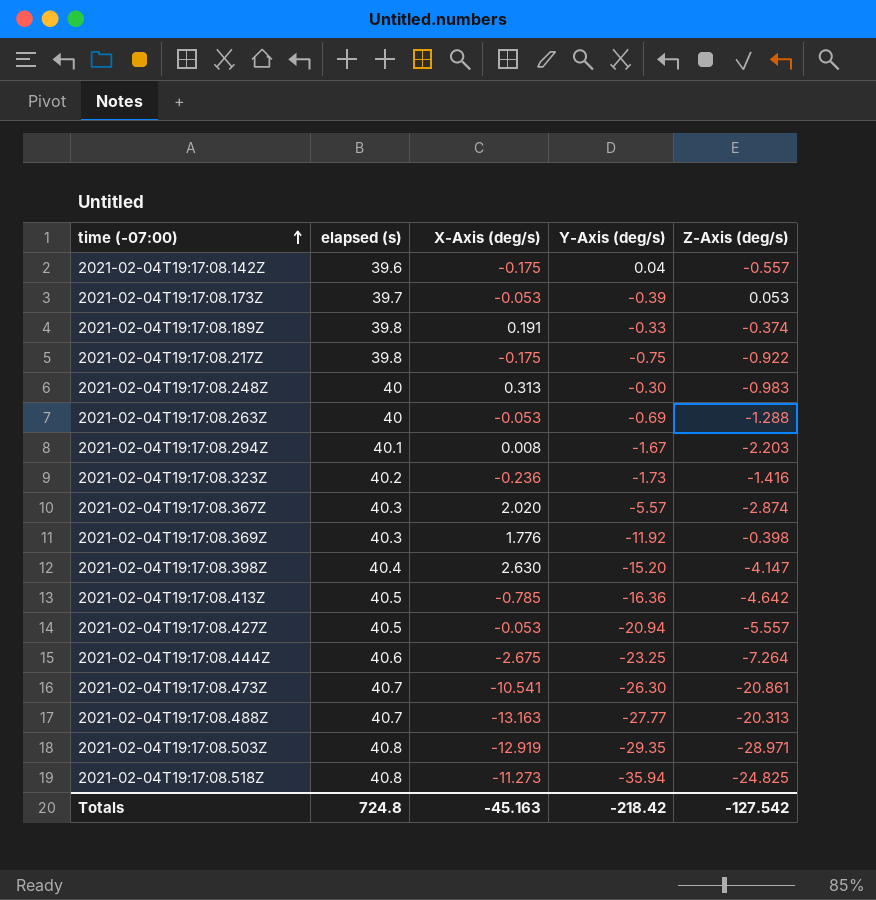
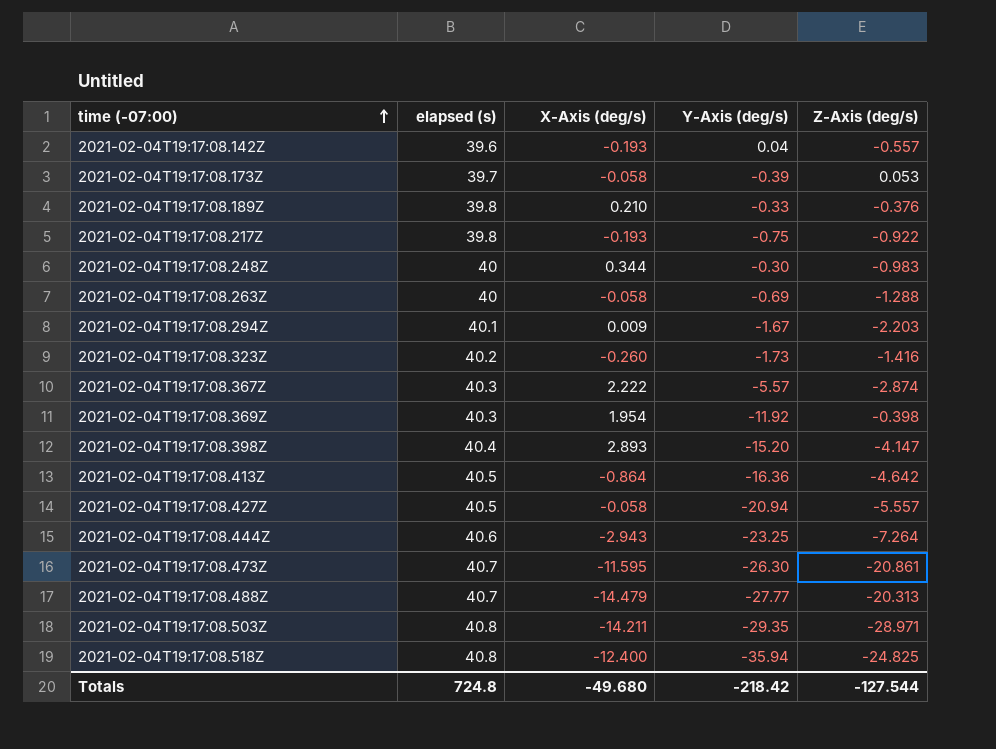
2021-02-04T19:17:08.142Z | X-Axis (deg/s): -0.175 -> -0.193
2021-02-04T19:17:08.173Z | X-Axis (deg/s): -0.053 -> -0.058
2021-02-04T19:17:08.189Z | X-Axis (deg/s): 0.191 -> 0.210
2021-02-04T19:17:08.189Z | Z-Axis (deg/s): -0.374 -> -0.376
2021-02-04T19:17:08.217Z | X-Axis (deg/s): -0.175 -> -0.193
2021-02-04T19:17:08.248Z | X-Axis (deg/s): 0.313 -> 0.344
2021-02-04T19:17:08.263Z | X-Axis (deg/s): -0.053 -> -0.058
2021-02-04T19:17:08.294Z | X-Axis (deg/s): 0.008 -> 0.009
2021-02-04T19:17:08.323Z | X-Axis (deg/s): -0.236 -> -0.260
2021-02-04T19:17:08.367Z | X-Axis (deg/s): 2.020 -> 2.222
2021-02-04T19:17:08.369Z | X-Axis (deg/s): 1.776 -> 1.954
2021-02-04T19:17:08.398Z | X-Axis (deg/s): 2.630 -> 2.893
2021-02-04T19:17:08.413Z | X-Axis (deg/s): -0.785 -> -0.864
2021-02-04T19:17:08.427Z | X-Axis (deg/s): -0.053 -> -0.058
2021-02-04T19:17:08.444Z | X-Axis (deg/s): -2.675 -> -2.943
2021-02-04T19:17:08.473Z | X-Axis (deg/s): -10.541 -> -11.595
2021-02-04T19:17:08.488Z | X-Axis (deg/s): -13.163 -> -14.479
2021-02-04T19:17:08.503Z | X-Axis (deg/s): -12.919 -> -14.211
2021-02-04T19:17:08.518Z | X-Axis (deg/s): -11.273 -> -12.400
Totals | X-Axis (deg/s): -45.163 -> -49.680
Totals | Z-Axis (deg/s): -127.542 -> -127.544

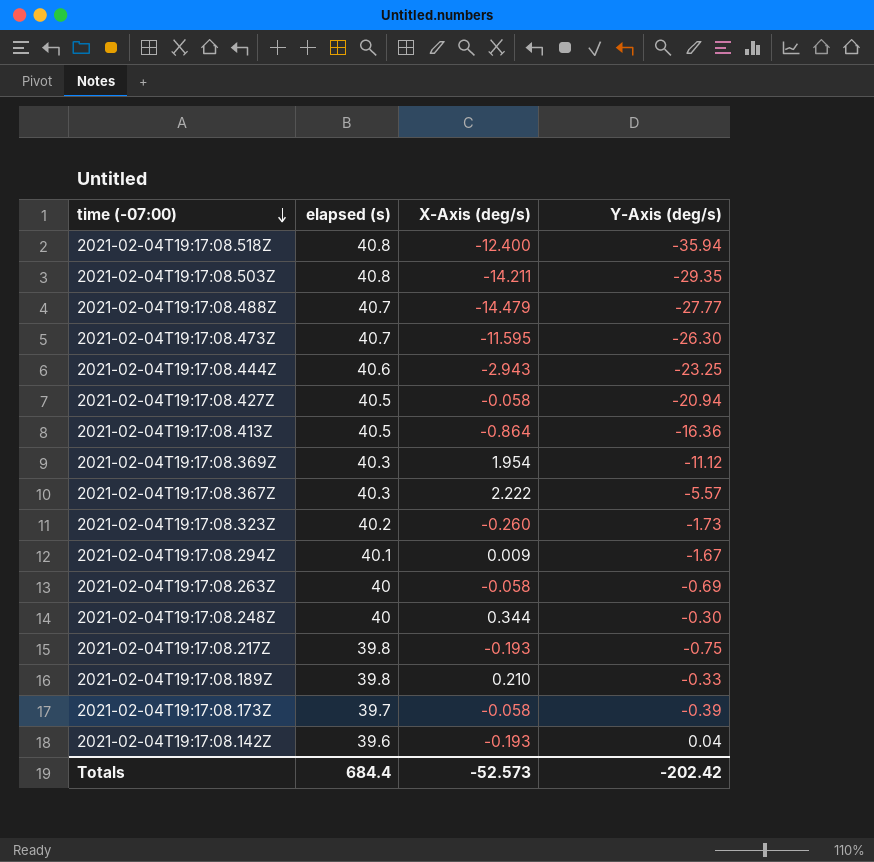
row order: time (-07:00) ascending -> time (-07:00) descending
column Z-Axis (deg/s) | position: 5 -> none
row 2021-02-04T19:17:08.398Z: 40.4 | 2.893 | -15.20 | -4.147 -> none
2021-02-04T19:17:08.369Z | Y-Axis (deg/s): -11.92 -> -11.12
Totals | elapsed (s): 724.8 -> 684.4
Totals | X-Axis (deg/s): -49.680 -> -52.573
Totals | Y-Axis (deg/s): -218.42 -> -202.42

